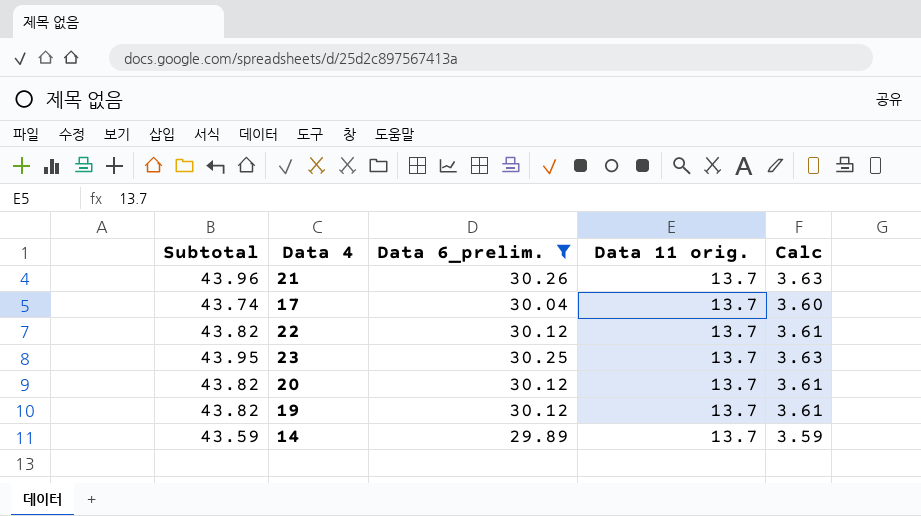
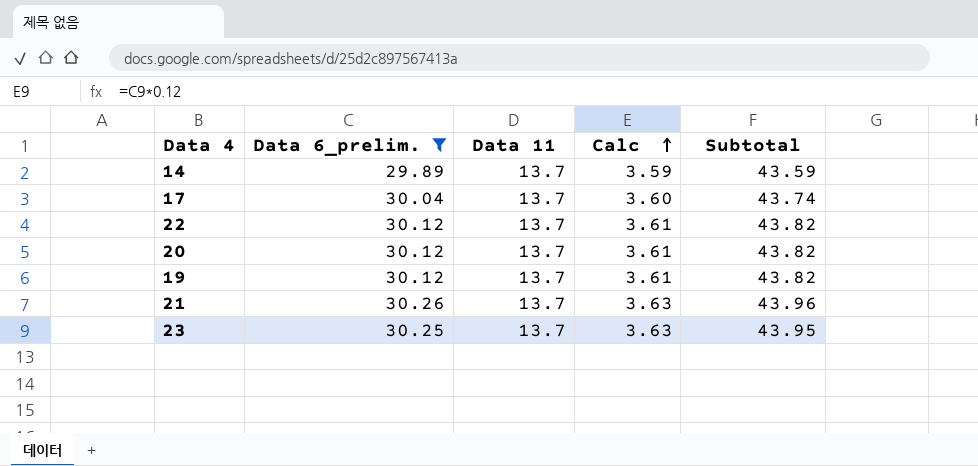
row order: none -> Calc ascending
column name: Data 11 orig. -> Data 11
column Subtotal | position: 1 -> 5

